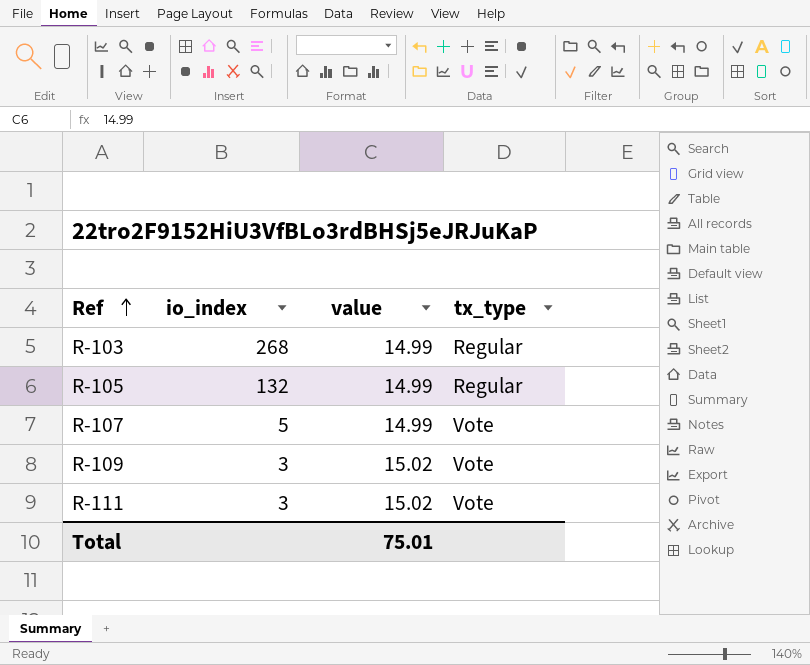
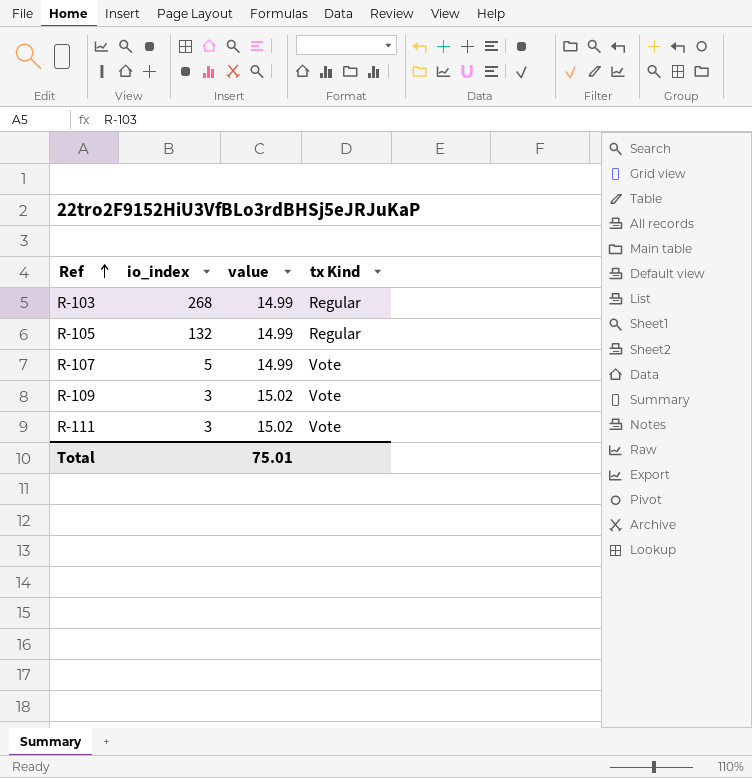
column name: tx_type -> tx Kind

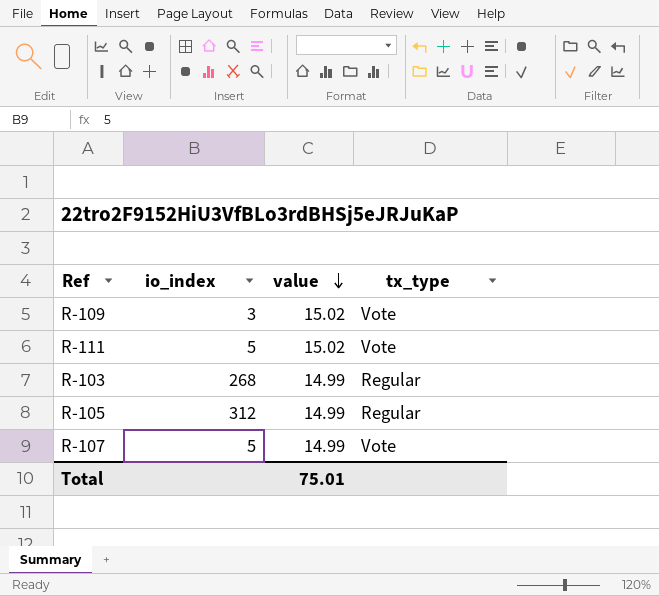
row order: Ref ascending -> value descending
column name: tx Kind -> tx_type
R-111 | io_index: 3 -> 5
R-105 | io_index: 132 -> 312

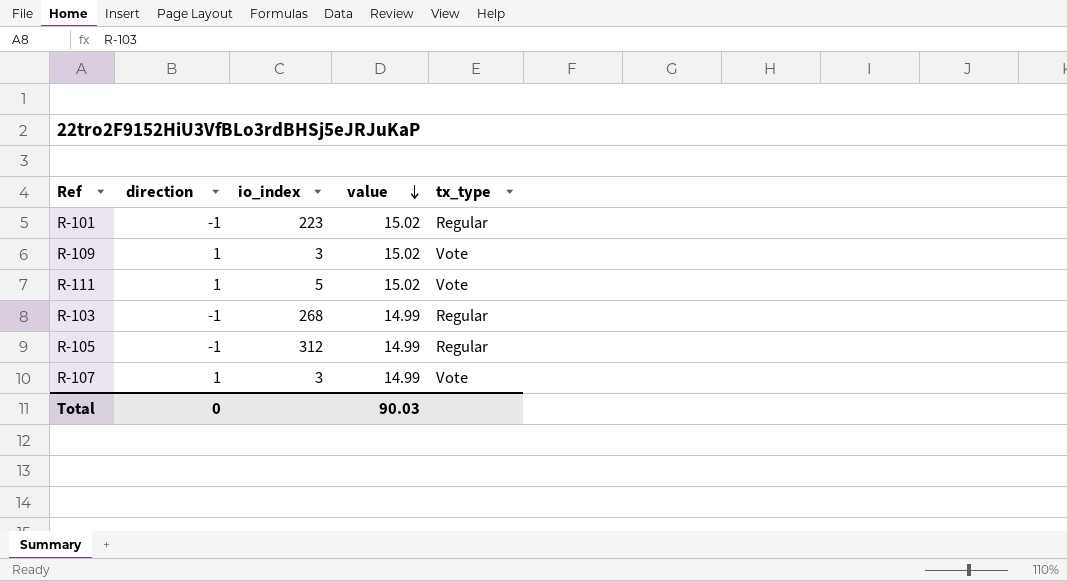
column direction | position: none -> 2
row R-101: none -> -1 | 223 | 15.02 | Regular
R-107 | io_index: 5 -> 3
Total | value: 75.01 -> 90.03

